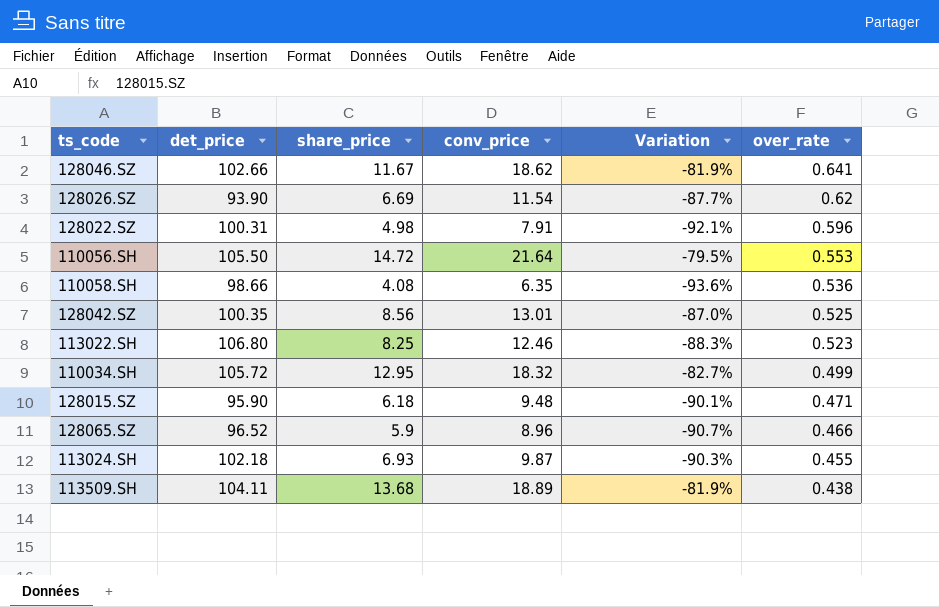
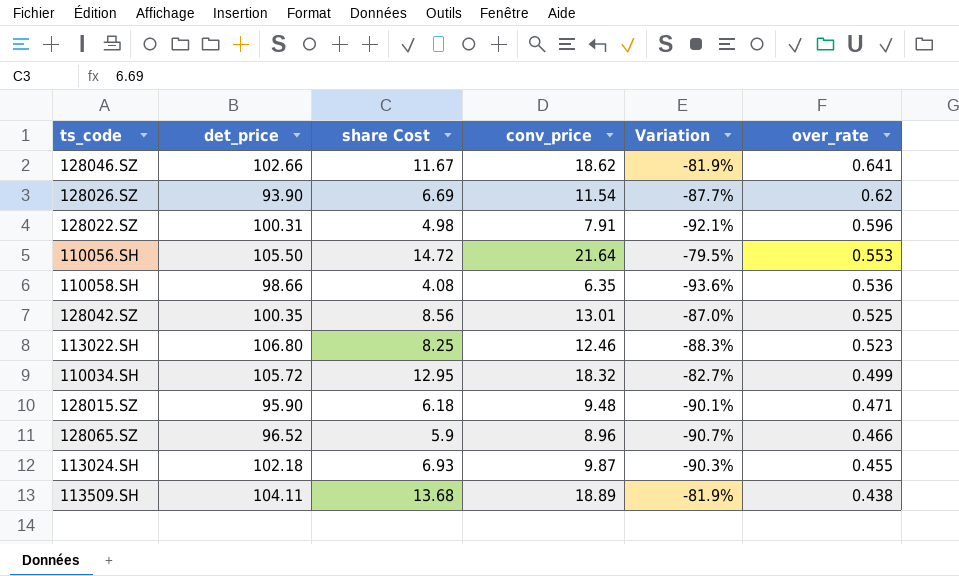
column name: share_price -> share Cost

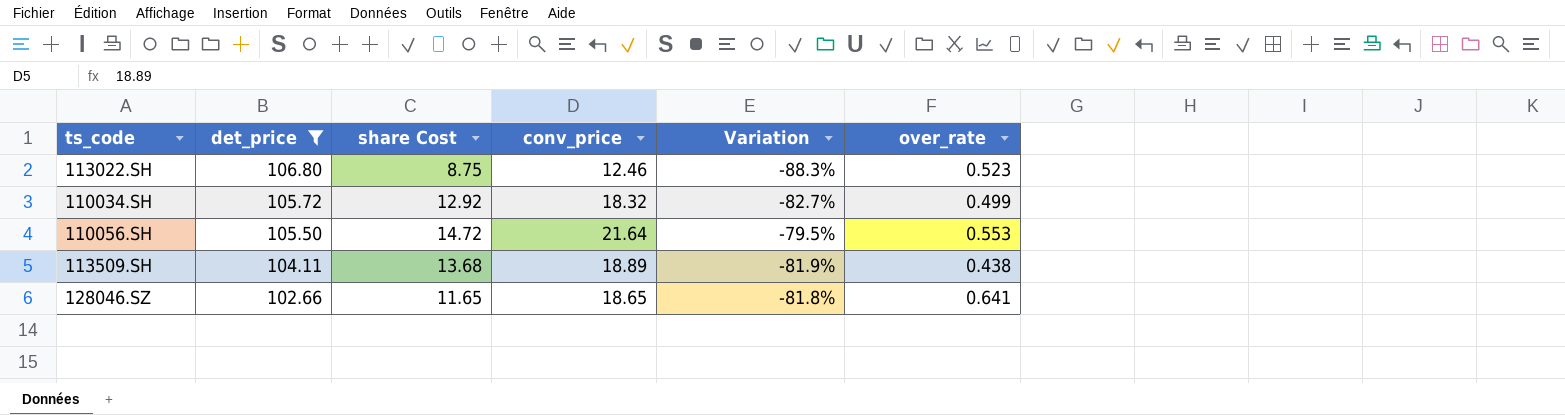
filter: none -> det_price >= 102.66
row order: over_rate descending -> det_price descending
113022.SH | share Cost: 8.25 -> 8.75
110034.SH | share Cost: 12.95 -> 12.92
128046.SZ | share Cost: 11.67 -> 11.65
128046.SZ | conv_price: 18.62 -> 18.65
128046.SZ | Variation: -81.9% -> -81.8%

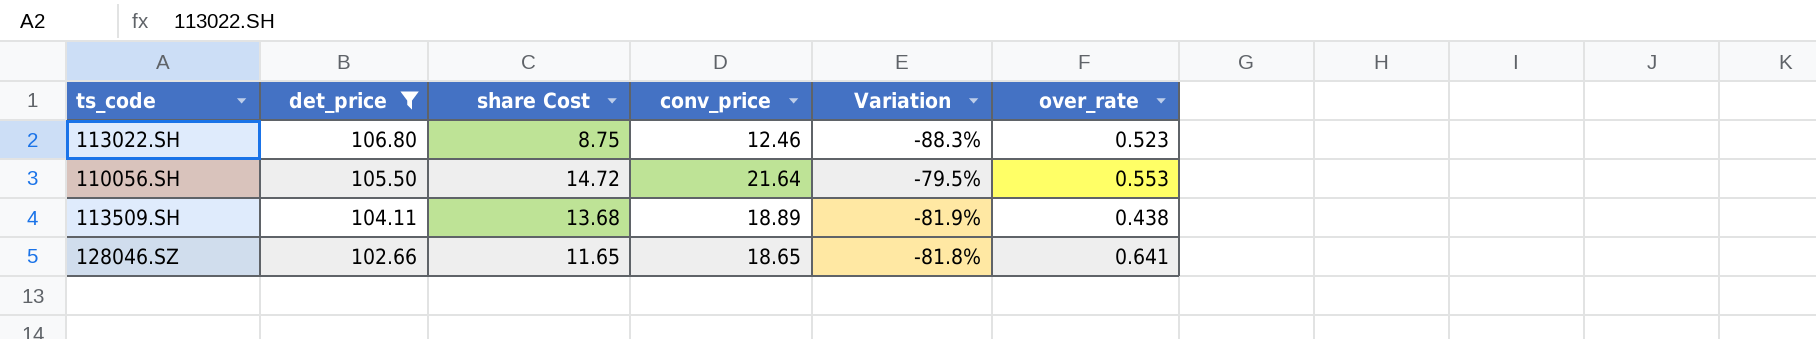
row 110034.SH: 105.72 | 12.92 | 18.32 | -82.7% | 0.499 -> none

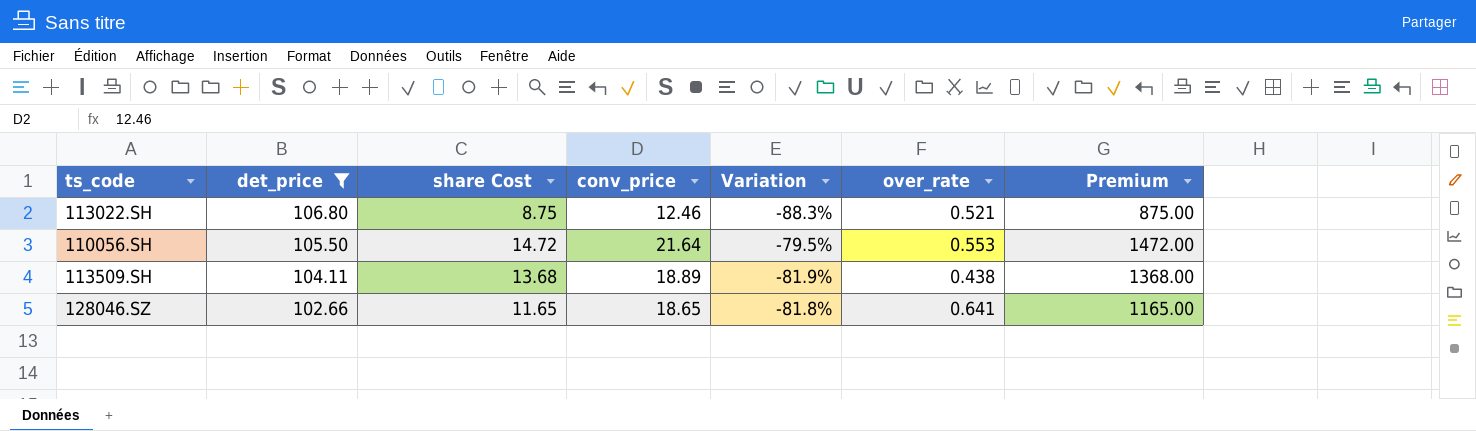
column Premium | formula: none -> [share Cost] * 100
113022.SH | over_rate: 0.523 -> 0.521

